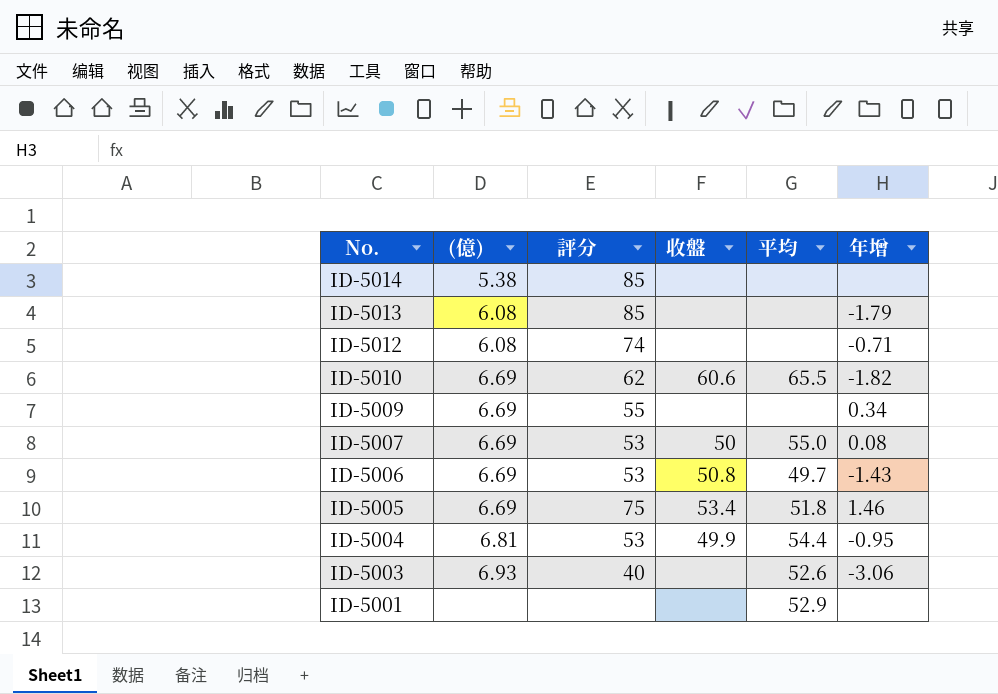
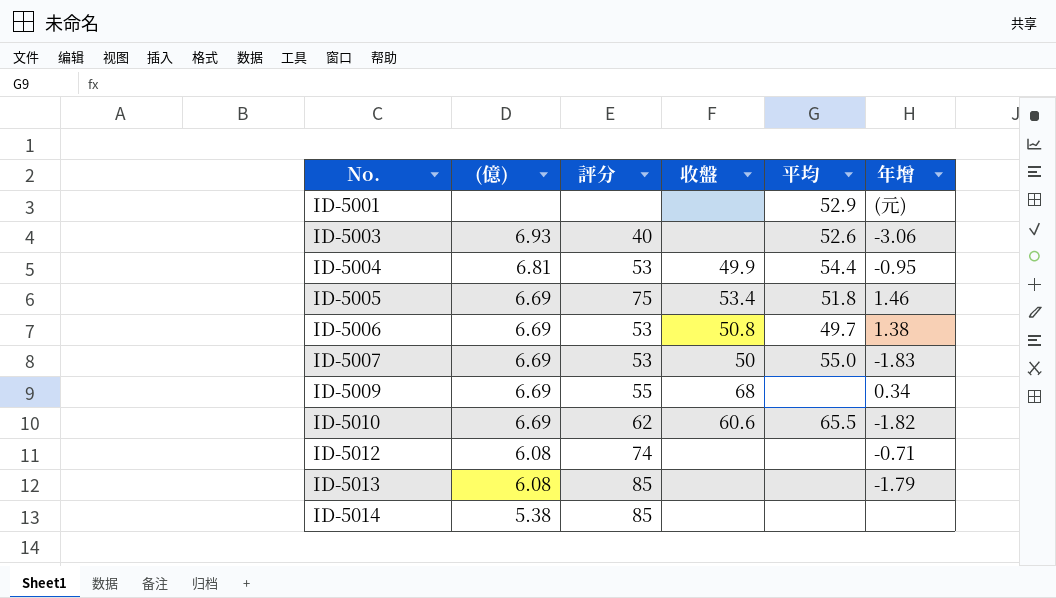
row order: No. descending -> No. ascending
ID-5001 | 年增: none -> (元)
ID-5006 | 年增: -1.43 -> 1.38
ID-5007 | 年增: 0.08 -> -1.83
ID-5009 | 收盤: none -> 68

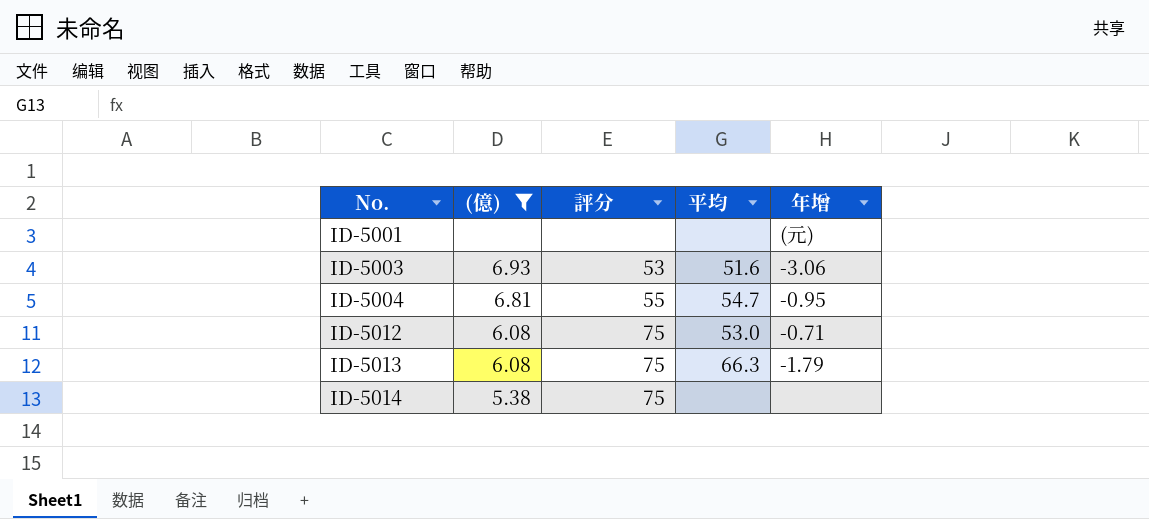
filter: none -> (億) != 6.69
column 收盤 | position: 4 -> none
ID-5001 | 平均: 52.9 -> none
ID-5003 | 評分: 40 -> 53
ID-5003 | 平均: 52.6 -> 51.6
ID-5004 | 評分: 53 -> 55
ID-5004 | 平均: 54.4 -> 54.7
ID-5012 | 評分: 74 -> 75
ID-5012 | 平均: none -> 53.0
ID-5013 | 評分: 85 -> 75
ID-5013 | 平均: none -> 66.3
ID-5014 | 評分: 85 -> 75

